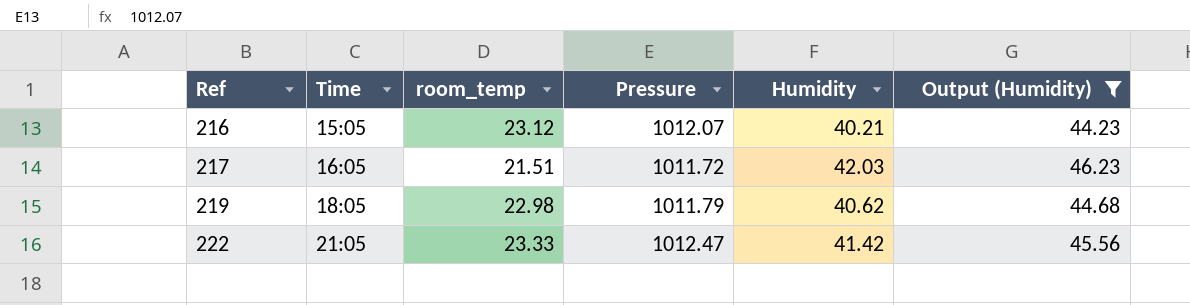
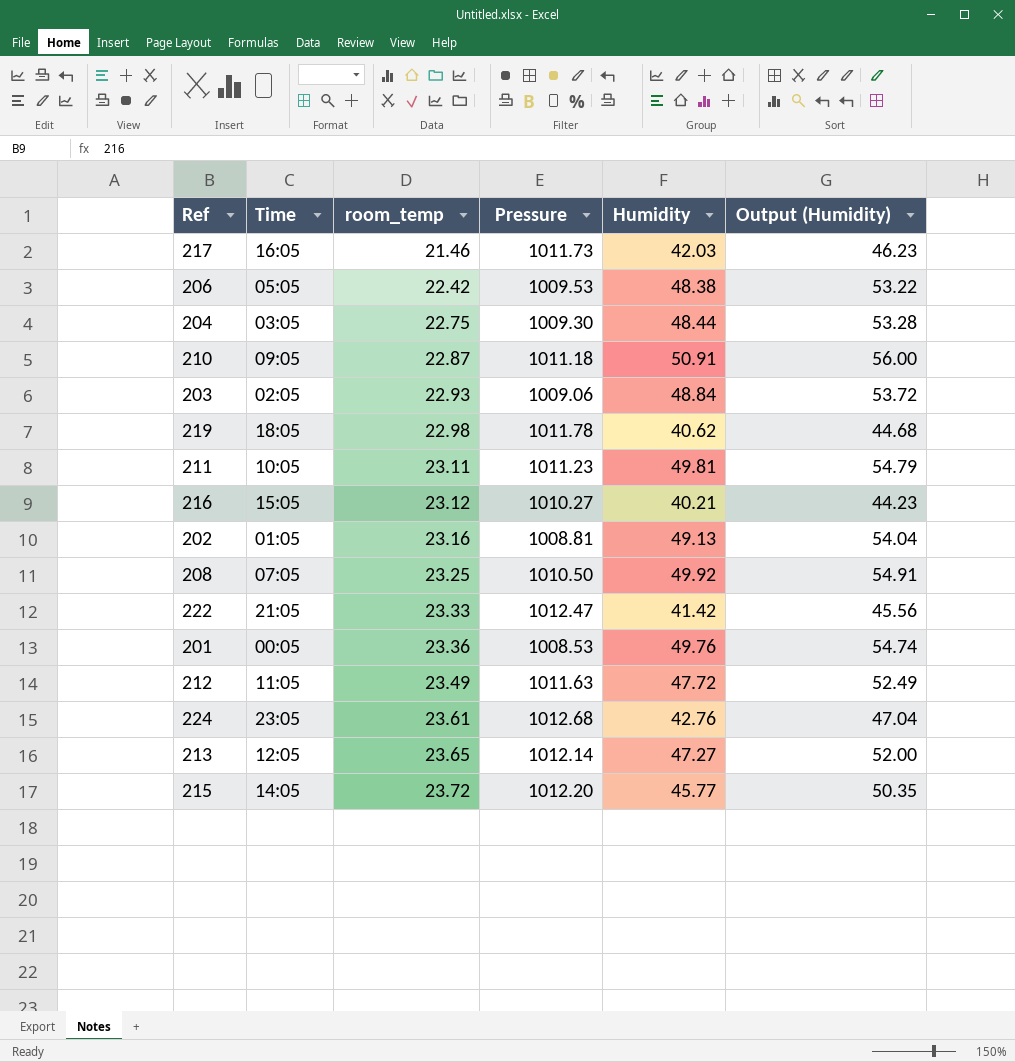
filter: Output (Humidity) <= 46.23 -> none
row order: Ref ascending -> room_temp ascending
217 | room_temp: 21.51 -> 21.46
217 | Pressure: 1011.72 -> 1011.73
219 | Pressure: 1011.79 -> 1011.78
216 | Pressure: 1012.07 -> 1010.27

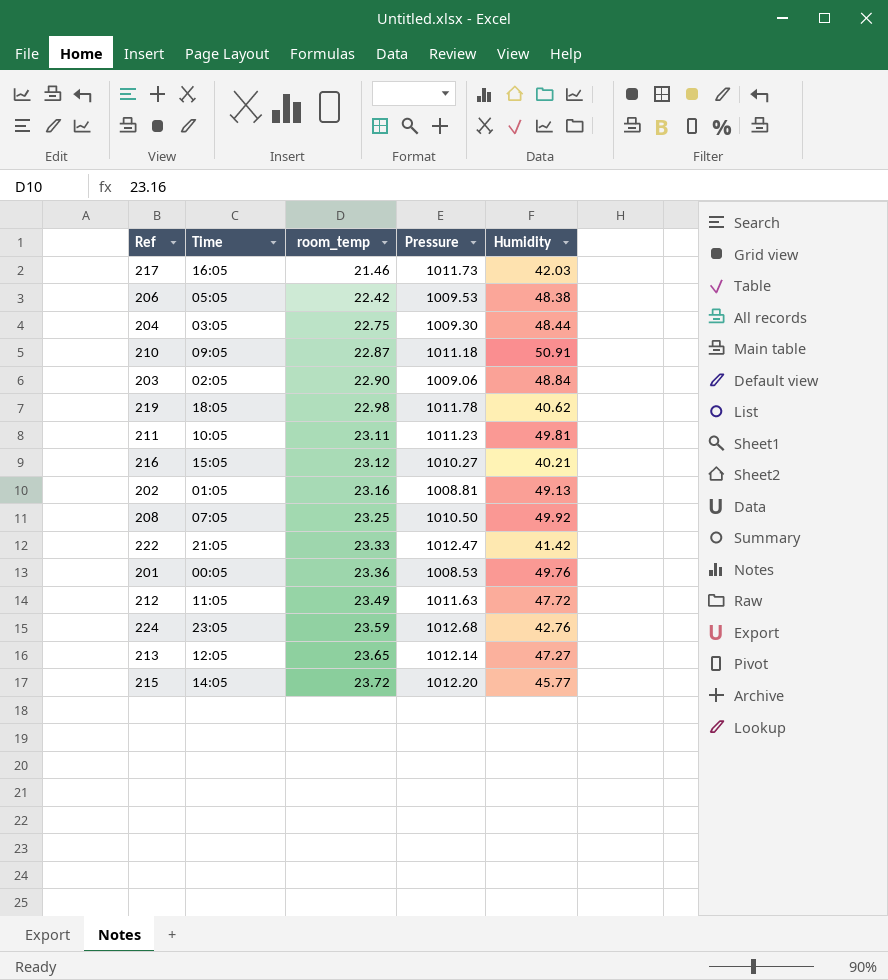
column Output (Humidity) | formula: [Humidity] * 1.1 -> none
203 | room_temp: 22.93 -> 22.90
224 | room_temp: 23.61 -> 23.59

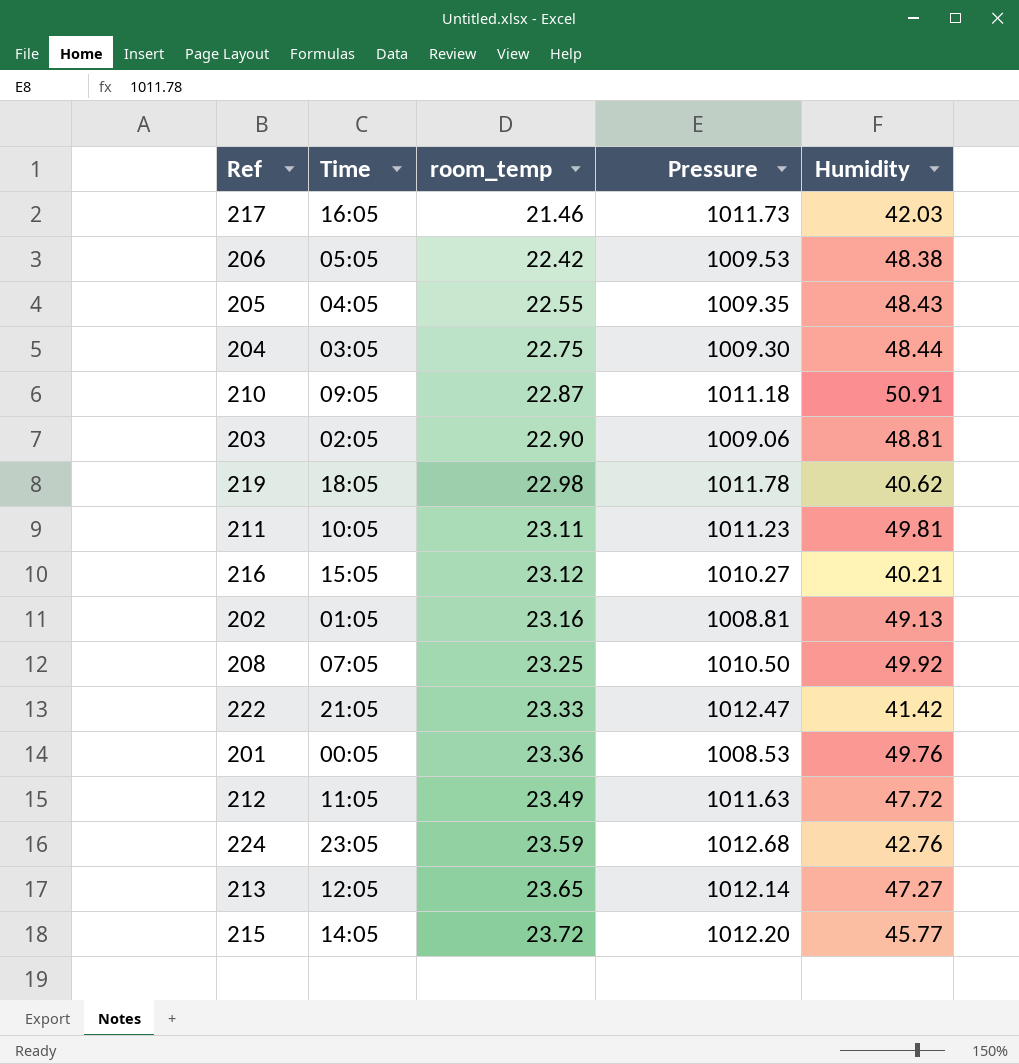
row 205: none -> 04:05 | 22.55 | 1009.35 | 48.43
203 | Humidity: 48.84 -> 48.81

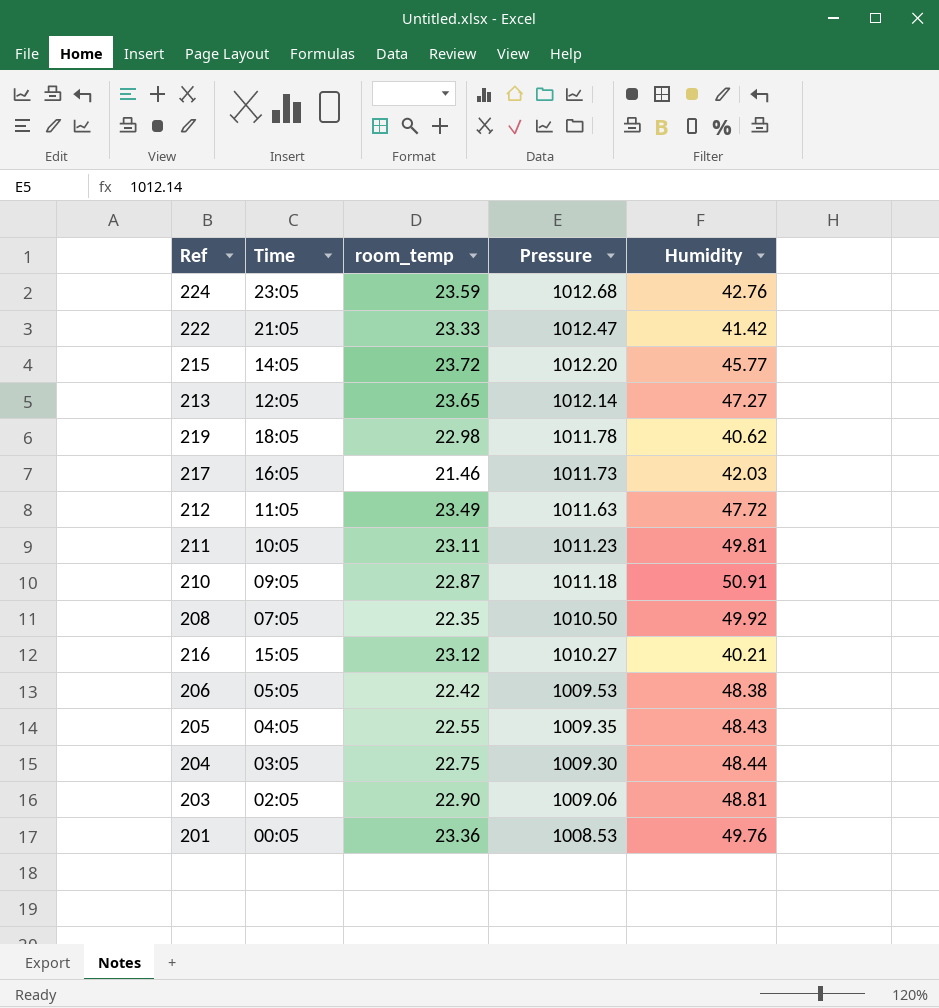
row order: room_temp ascending -> Pressure descending
row 202: 01:05 | 23.16 | 1008.81 | 49.13 -> none
208 | room_temp: 23.25 -> 22.35

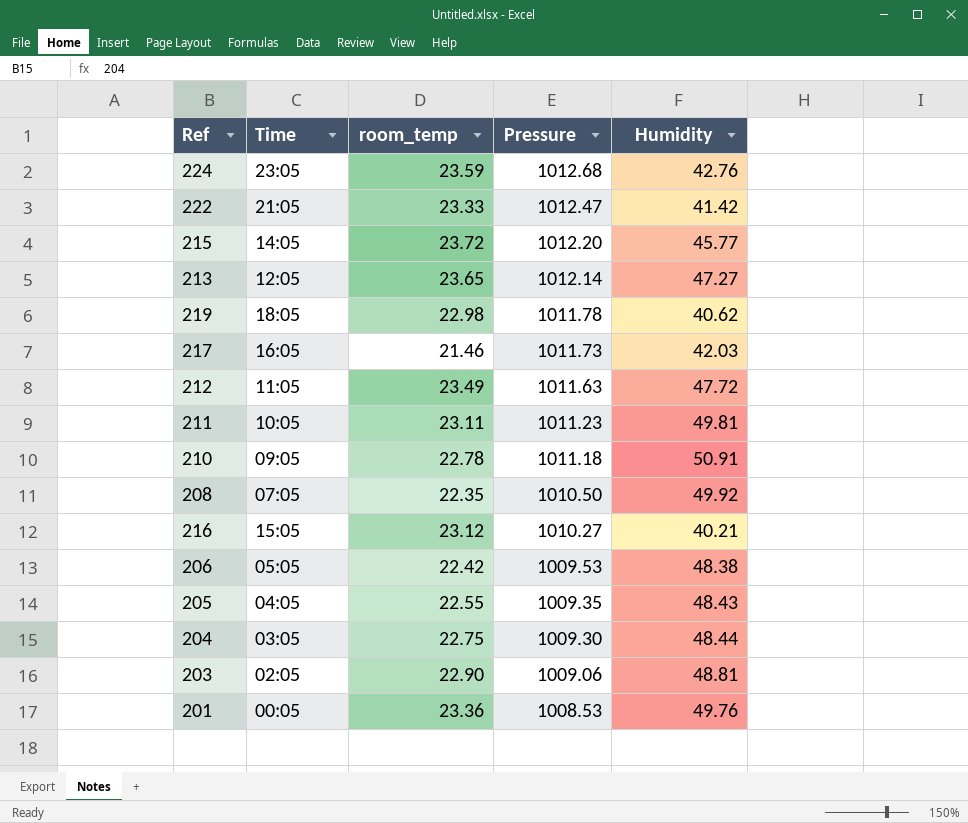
210 | room_temp: 22.87 -> 22.78

